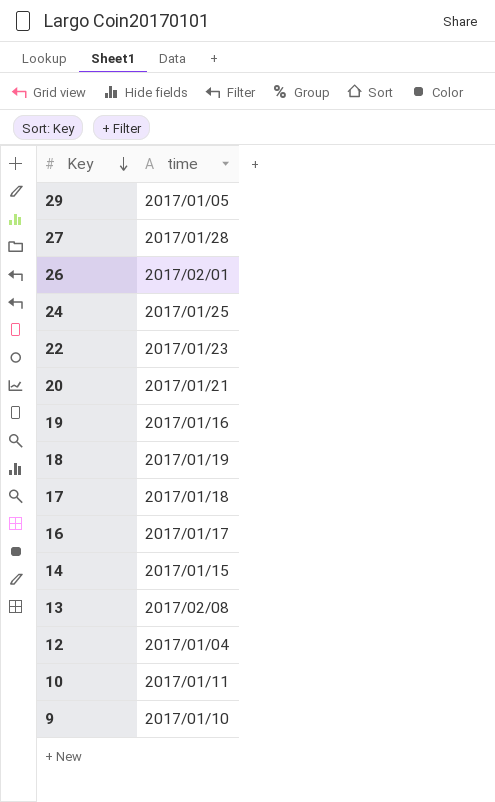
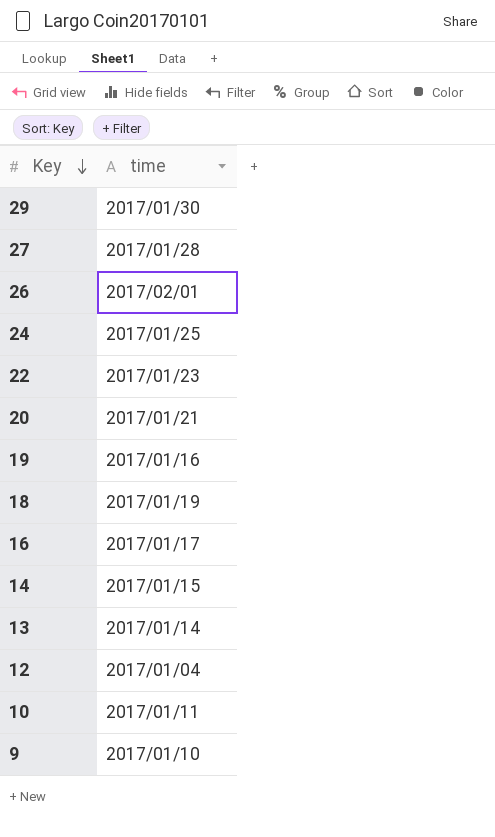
row 17: 2017/01/18 -> none
29 | time: 2017/01/05 -> 2017/01/30
13 | time: 2017/02/08 -> 2017/01/14

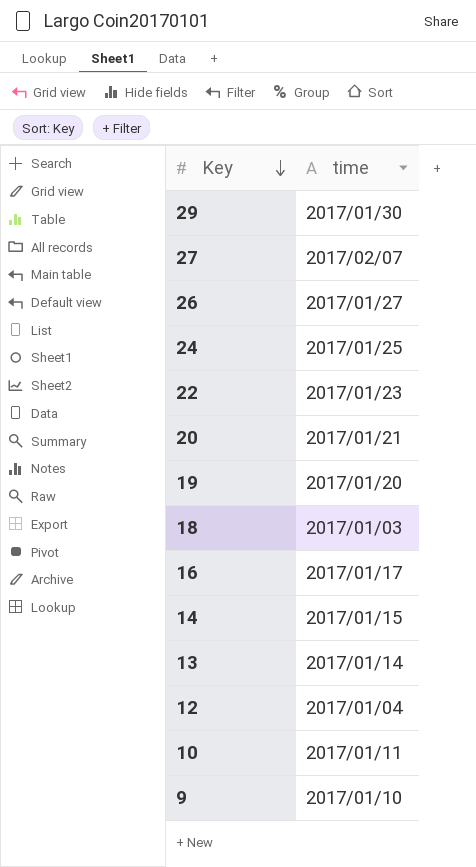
27 | time: 2017/01/28 -> 2017/02/07
26 | time: 2017/02/01 -> 2017/01/27
19 | time: 2017/01/16 -> 2017/01/20
18 | time: 2017/01/19 -> 2017/01/03

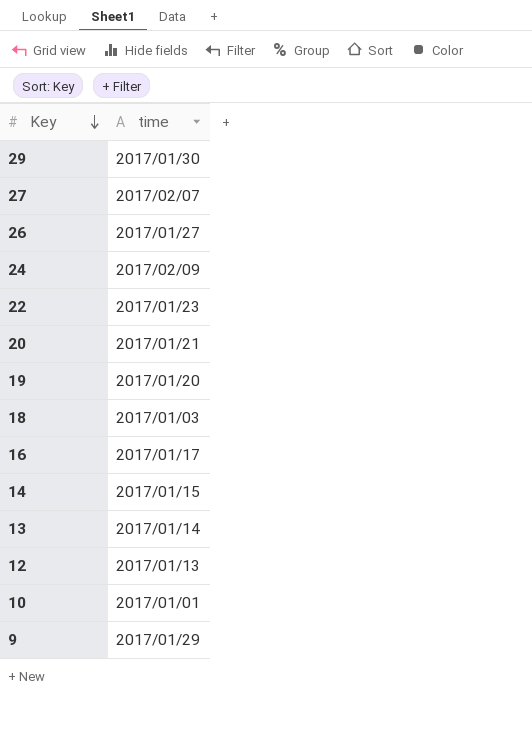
24 | time: 2017/01/25 -> 2017/02/09
12 | time: 2017/01/04 -> 2017/01/13
10 | time: 2017/01/11 -> 2017/01/01
9 | time: 2017/01/10 -> 2017/01/29

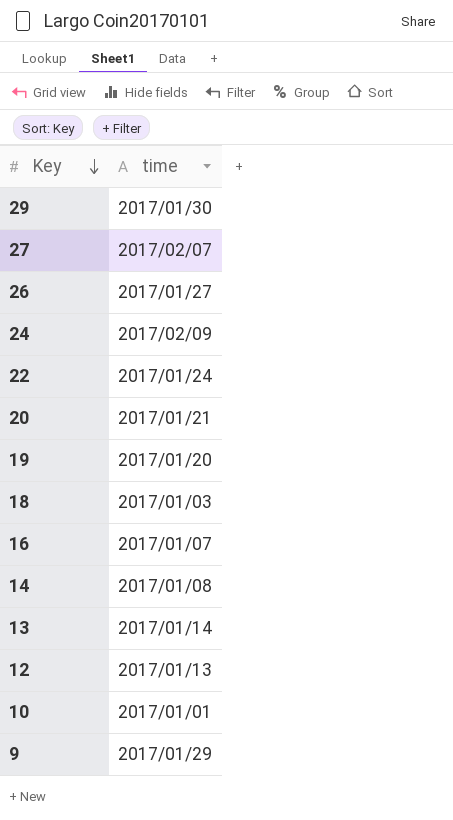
22 | time: 2017/01/23 -> 2017/01/24
16 | time: 2017/01/17 -> 2017/01/07
14 | time: 2017/01/15 -> 2017/01/08

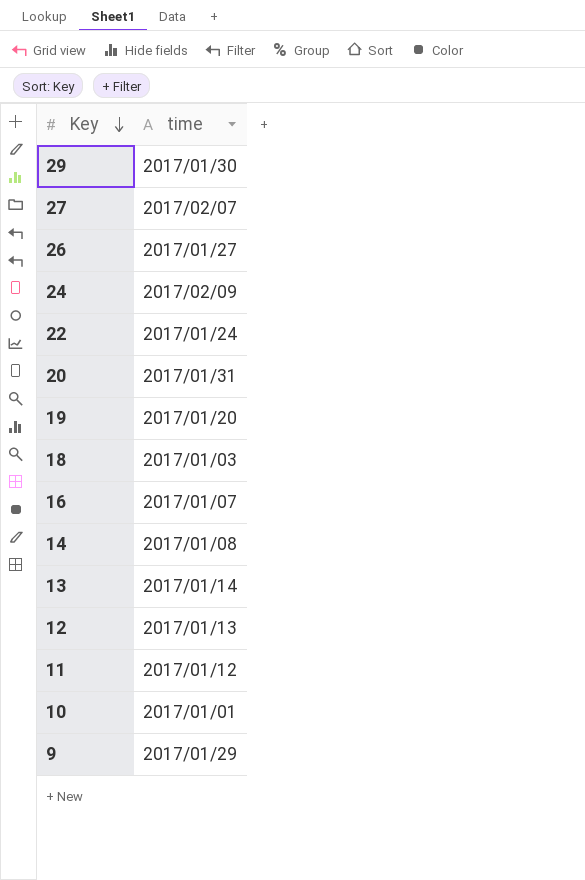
20 | time: 2017/01/21 -> 2017/01/31
row 11: none -> 2017/01/12

